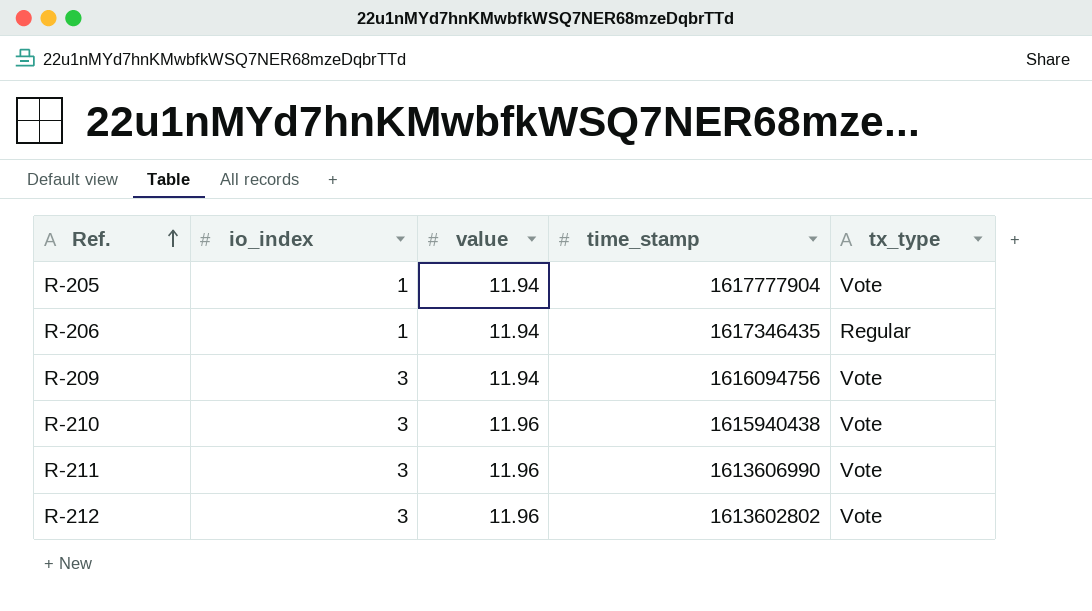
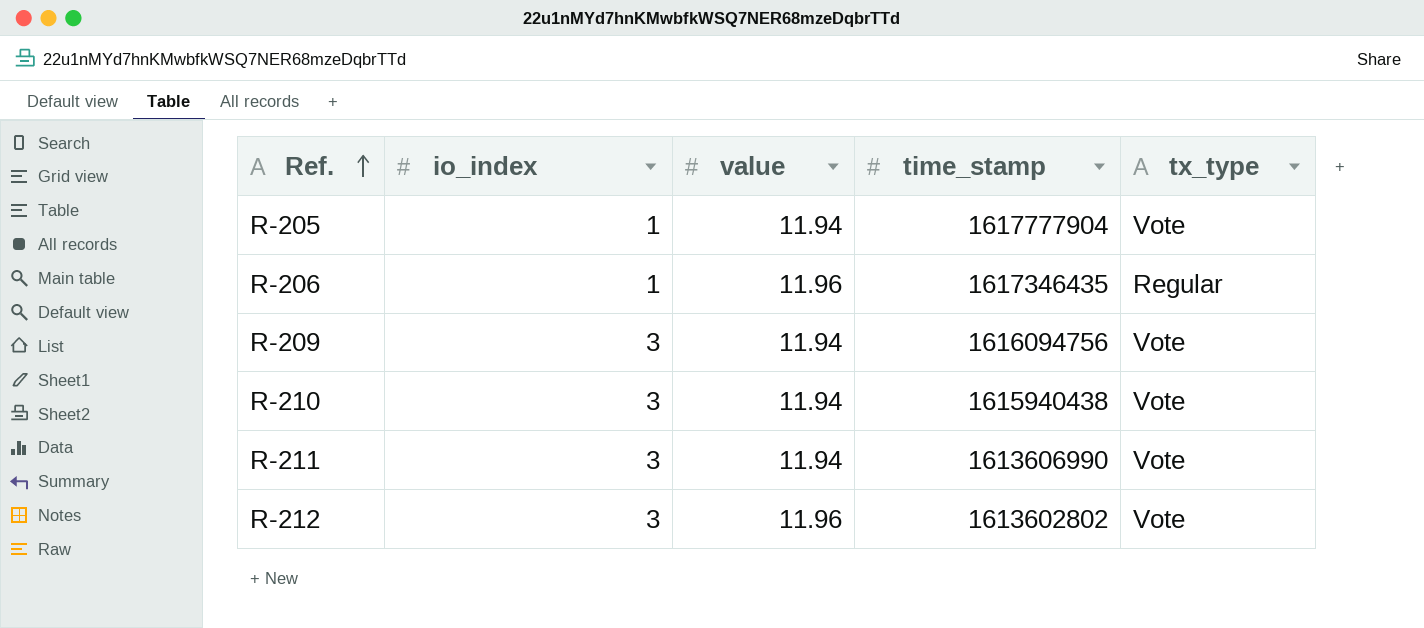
R-206 | value: 11.94 -> 11.96
R-210 | value: 11.96 -> 11.94
R-211 | value: 11.96 -> 11.94

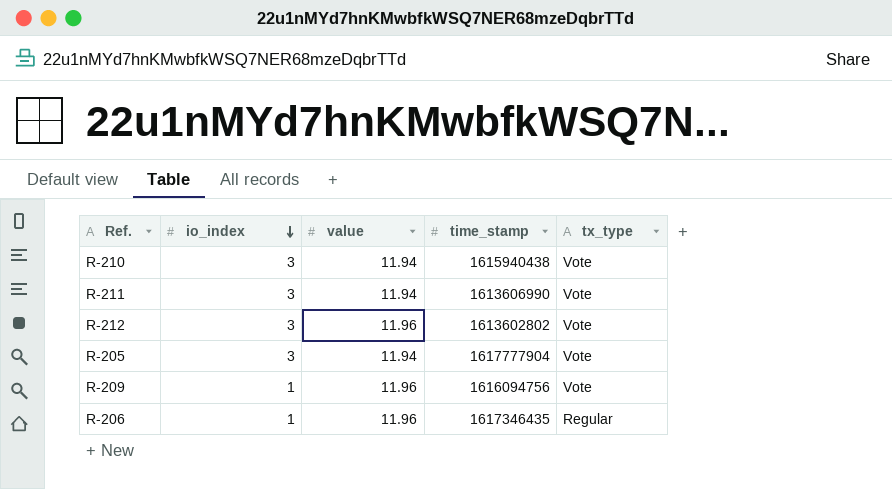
row order: Ref. ascending -> io_index descending
R-205 | io_index: 1 -> 3
R-209 | io_index: 3 -> 1
R-209 | value: 11.94 -> 11.96

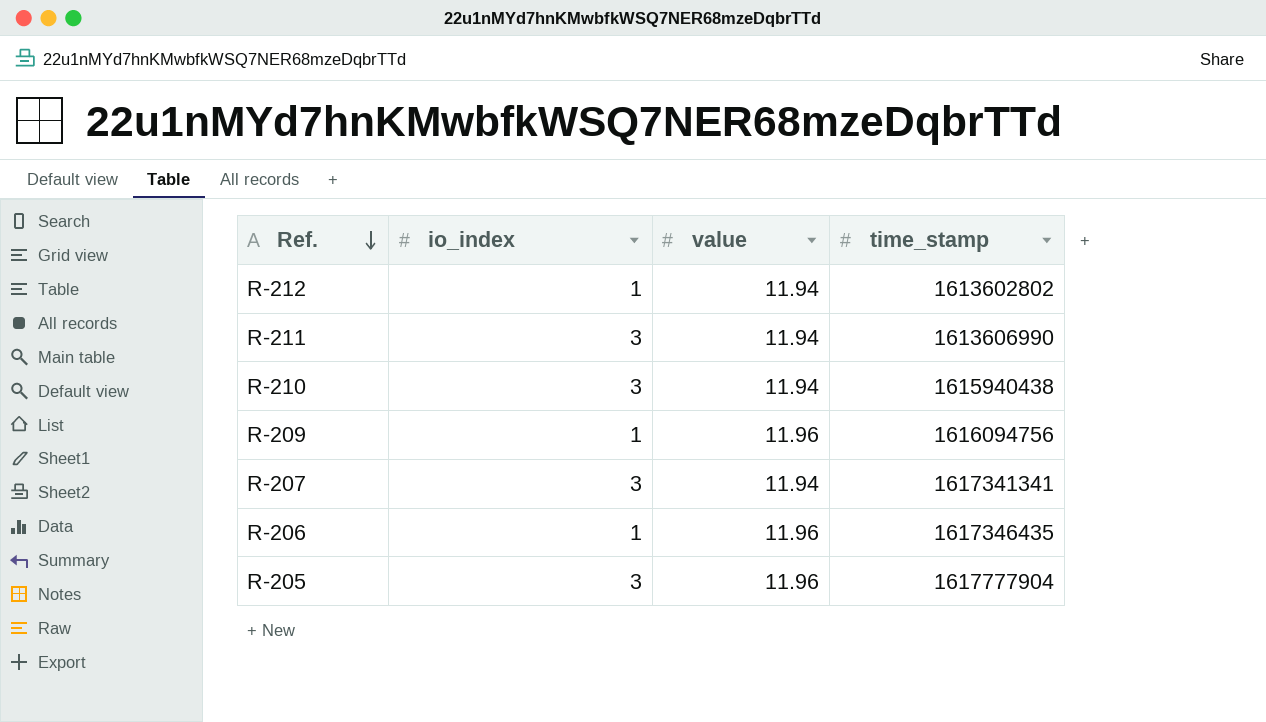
row order: io_index descending -> Ref. descending
column tx_type | position: 5 -> none
R-212 | io_index: 3 -> 1
R-212 | value: 11.96 -> 11.94
row R-207: none -> 3 | 11.94 | 1617341341
R-205 | value: 11.94 -> 11.96

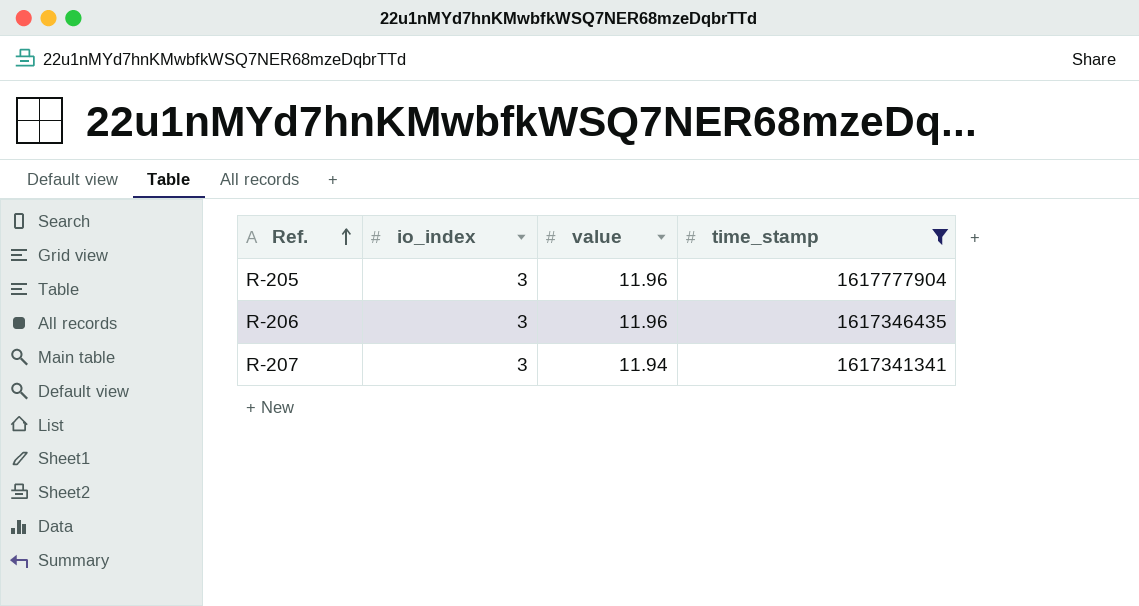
filter: none -> time_stamp >= 1617341341
row order: Ref. descending -> Ref. ascending
R-206 | io_index: 1 -> 3

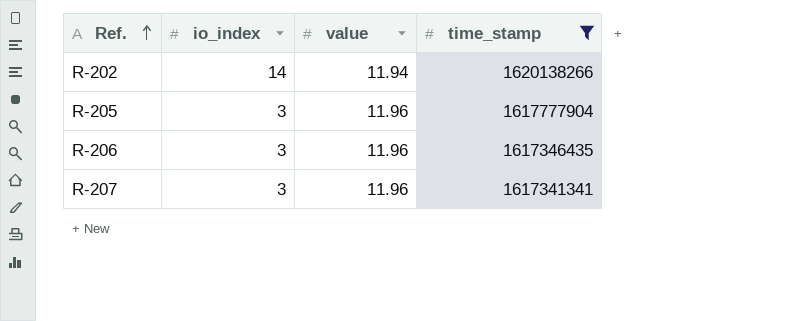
row R-202: none -> 14 | 11.94 | 1620138266
R-207 | value: 11.94 -> 11.96

